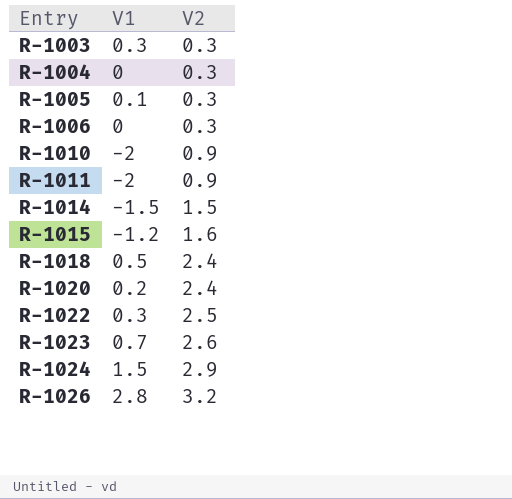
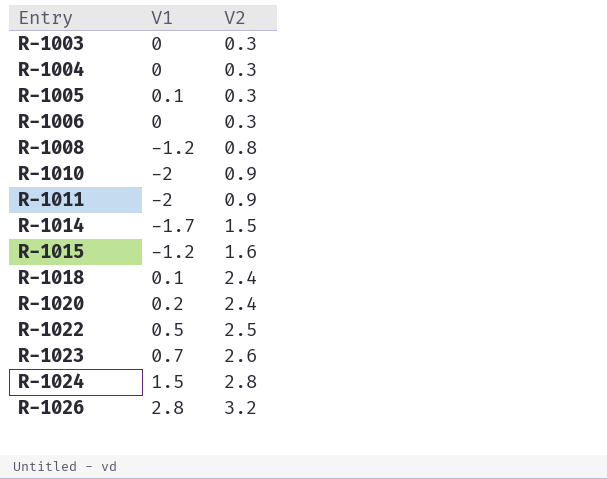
R-1003 | V1: 0.3 -> 0
row R-1008: none -> -1.2 | 0.8
R-1014 | V1: -1.5 -> -1.7
R-1018 | V1: 0.5 -> 0.1
R-1022 | V1: 0.3 -> 0.5
R-1024 | V2: 2.9 -> 2.8

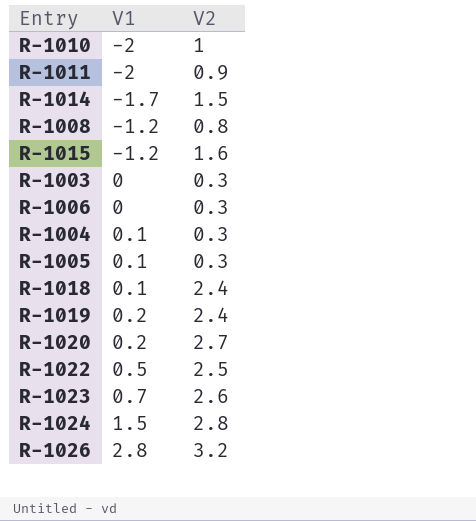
row order: Entry ascending -> V1 ascending
R-1010 | V2: 0.9 -> 1
R-1004 | V1: 0 -> 0.1
row R-1019: none -> 0.2 | 2.4
R-1020 | V2: 2.4 -> 2.7

